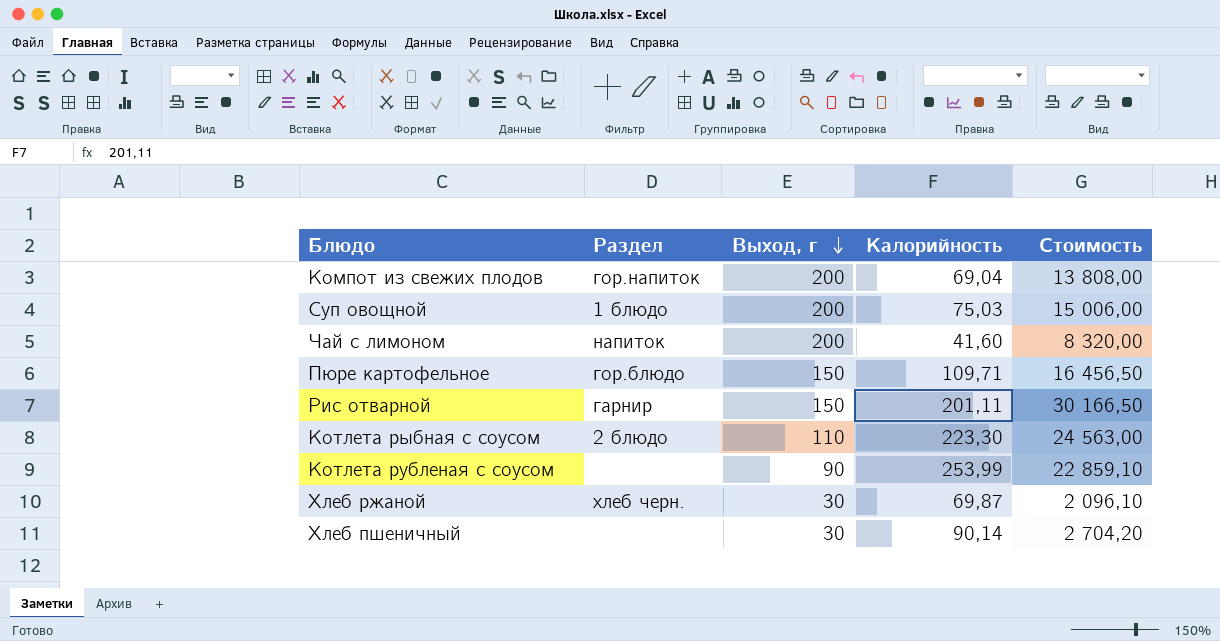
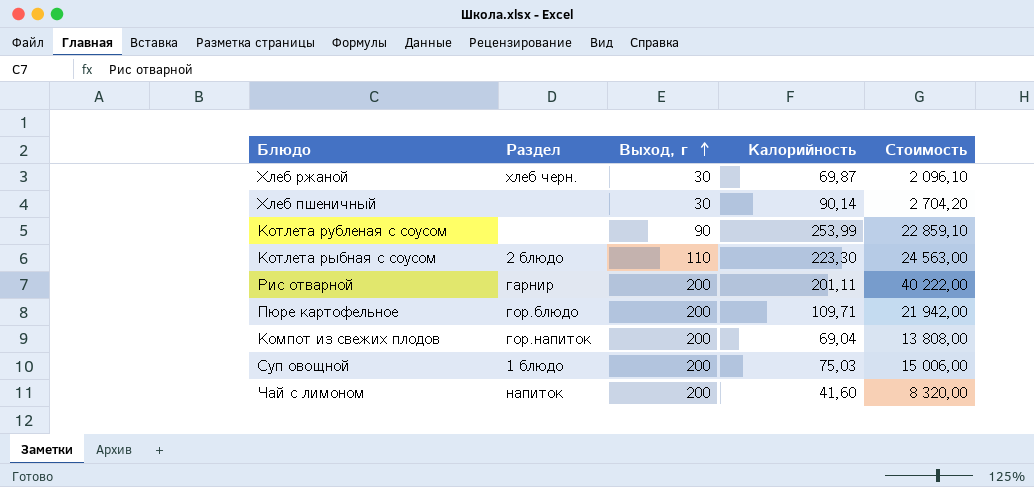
row order: Выход, г descending -> Выход, г ascending
Рис отварной | Выход, г: 150 -> 200
Рис отварной | Стоимость: 30 166,50 -> 40 222,00
Пюре картофельное | Выход, г: 150 -> 200
Пюре картофельное | Стоимость: 16 456,50 -> 21 942,00

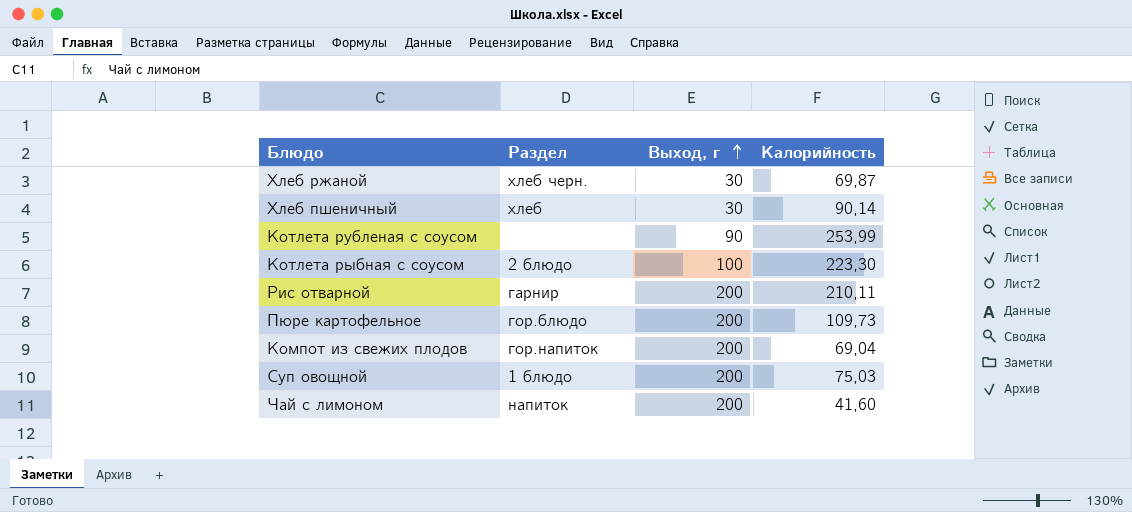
column Стоимость | formula: [Выход, г] * [Калорийность] -> none
Хлеб пшеничный | Раздел: none -> хлеб
Котлета рыбная с соусом | Выход, г: 110 -> 100
Рис отварной | Калорийность: 201,11 -> 210,11
Пюре картофельное | Калорийность: 109,71 -> 109,73

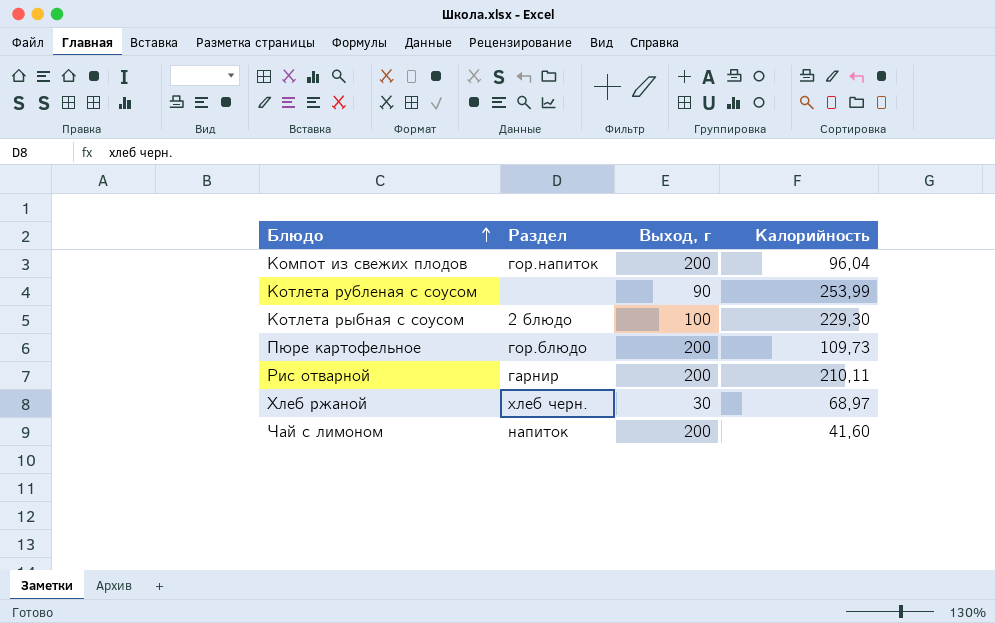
row order: Выход, г ascending -> Блюдо ascending
row Хлеб пшеничный: хлеб | 30 | 90,14 -> none
row Суп овощной: 1 блюдо | 200 | 75,03 -> none
Компот из свежих плодов | Калорийность: 69,04 -> 96,04
Котлета рыбная с соусом | Калорийность: 223,30 -> 229,30
Хлеб ржаной | Калорийность: 69,87 -> 68,97

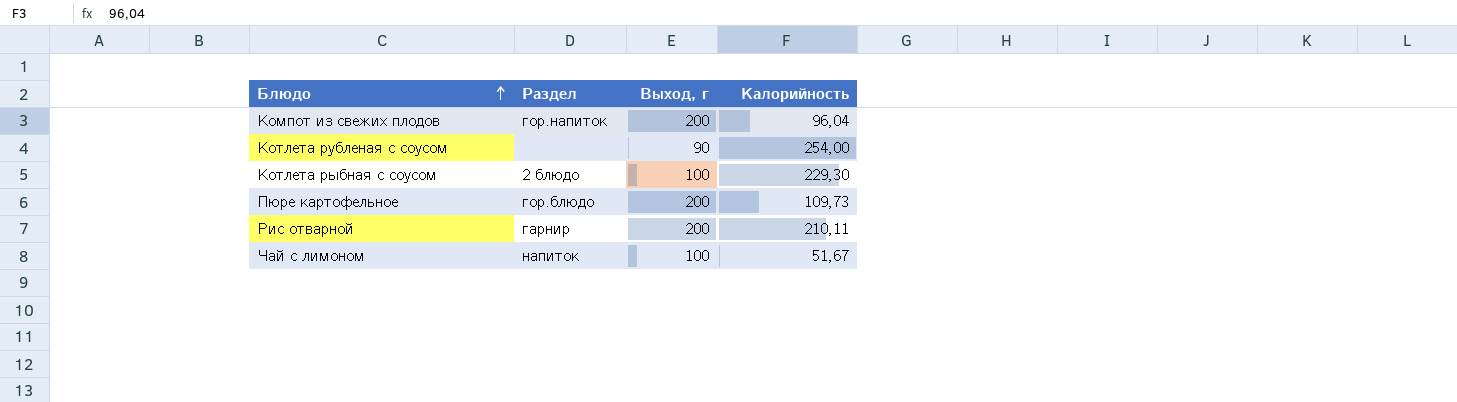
row Хлеб ржаной: хлеб черн. | 30 | 68,97 -> none
Котлета рубленая с соусом | Калорийность: 253,99 -> 254,00
Чай с лимоном | Выход, г: 200 -> 100
Чай с лимоном | Калорийность: 41,60 -> 51,67

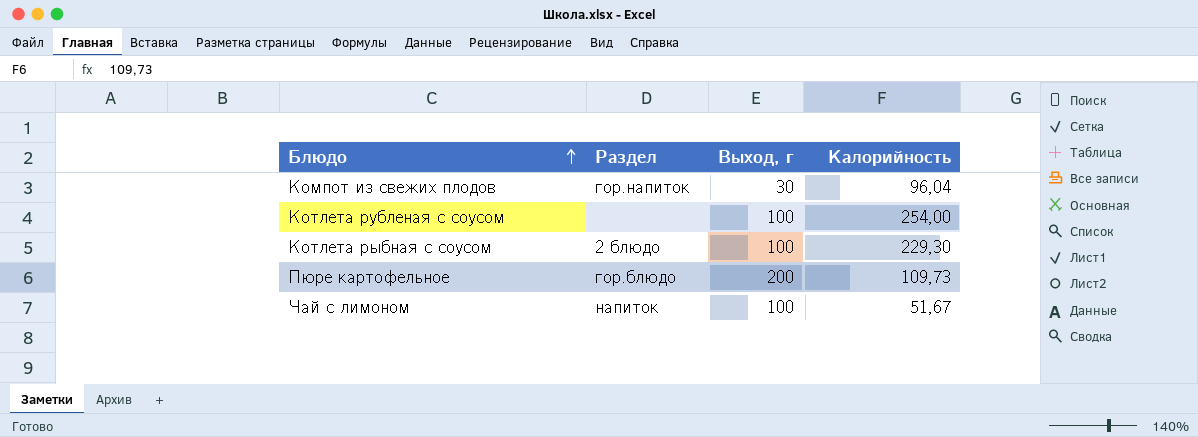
row Рис отварной: гарнир | 200 | 210,11 -> none
Компот из свежих плодов | Выход, г: 200 -> 30
Котлета рубленая с соусом | Выход, г: 90 -> 100

